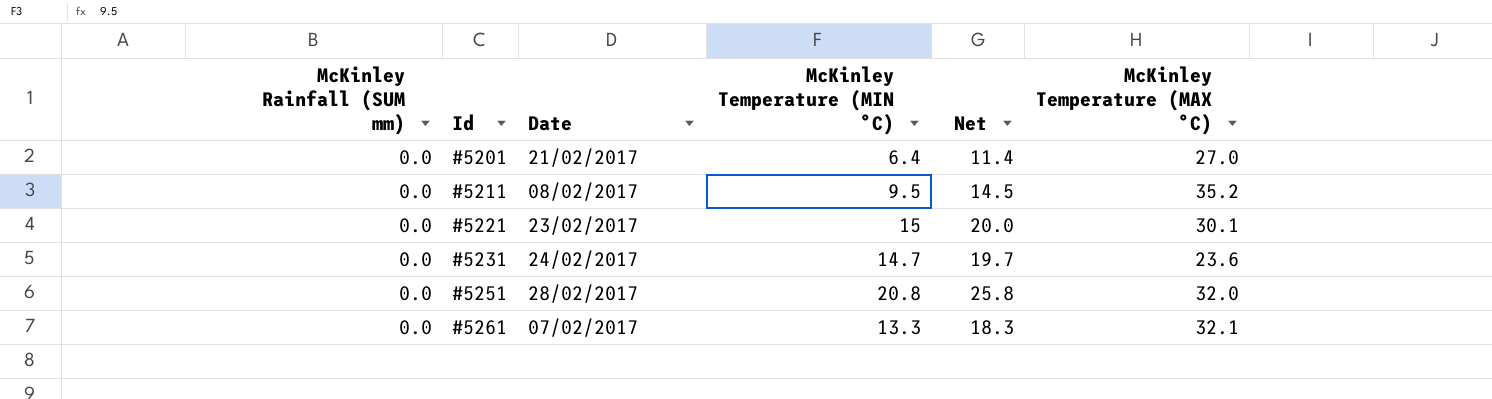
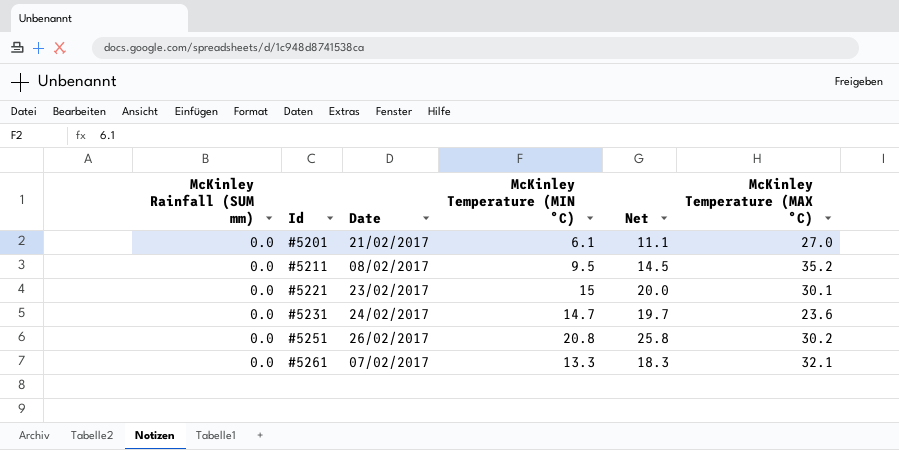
#5201 | McKinley Temperature (MIN °C): 6.4 -> 6.1
#5201 | Net: 11.4 -> 11.1
#5251 | Date: 28/02/2017 -> 26/02/2017
#5251 | McKinley Temperature (MAX °C): 32.0 -> 30.2

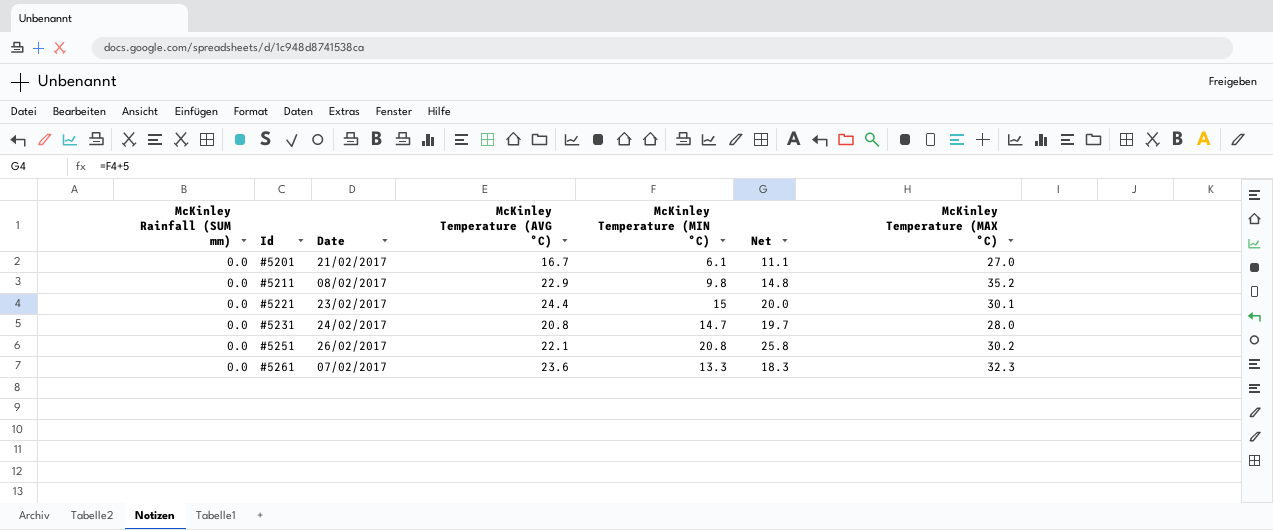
column McKinley Temperature (AVG °C) | position: none -> 4
#5211 | McKinley Temperature (MIN °C): 9.5 -> 9.8
#5211 | Net: 14.5 -> 14.8
#5231 | McKinley Temperature (MAX °C): 23.6 -> 28.0
#5261 | McKinley Temperature (MAX °C): 32.1 -> 32.3

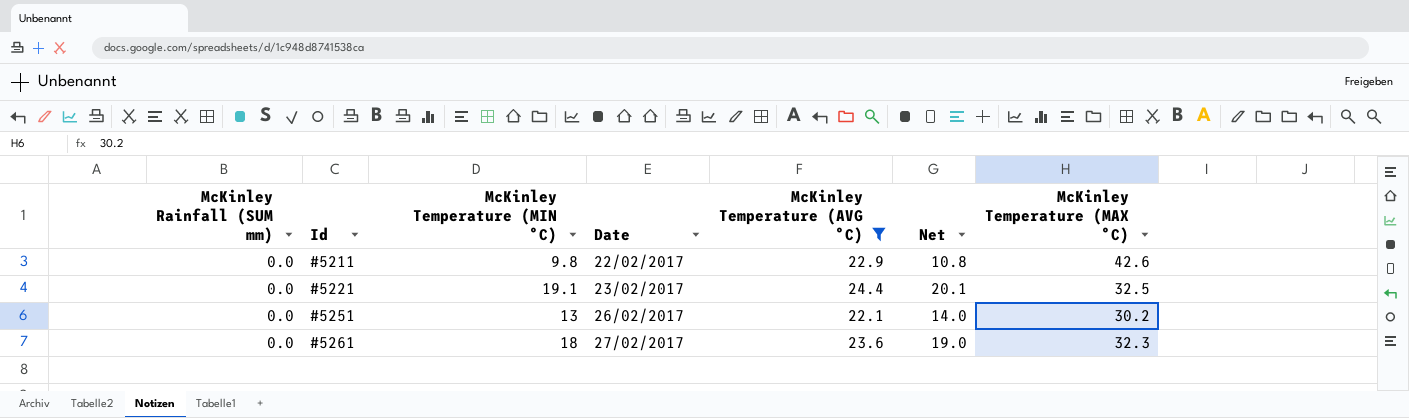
filter: none -> McKinley Temperature (AVG °C) >= 22.1
column McKinley Temperature (MIN °C) | position: 5 -> 3
column Net | formula: [McKinley Temperature (MIN °C)] + 5 -> [McKinley Temperature (MIN °C)] + 1
#5211 | Date: 08/02/2017 -> 22/02/2017
#5211 | McKinley Temperature (MAX °C): 35.2 -> 42.6
#5221 | McKinley Temperature (MIN °C): 15 -> 19.1
#5221 | McKinley Temperature (MAX °C): 30.1 -> 32.5
#5251 | McKinley Temperature (MIN °C): 20.8 -> 13
#5261 | McKinley Temperature (MIN °C): 13.3 -> 18
#5261 | Date: 07/02/2017 -> 27/02/2017

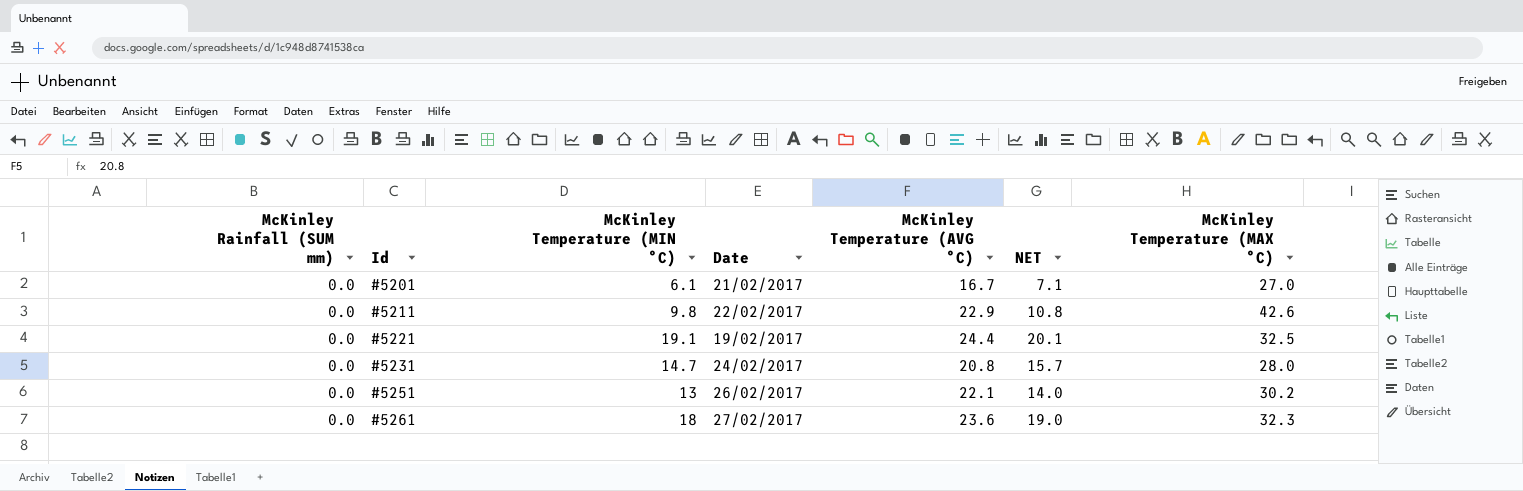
filter: McKinley Temperature (AVG °C) >= 22.1 -> none
column name: Net -> NET
#5221 | Date: 23/02/2017 -> 19/02/2017

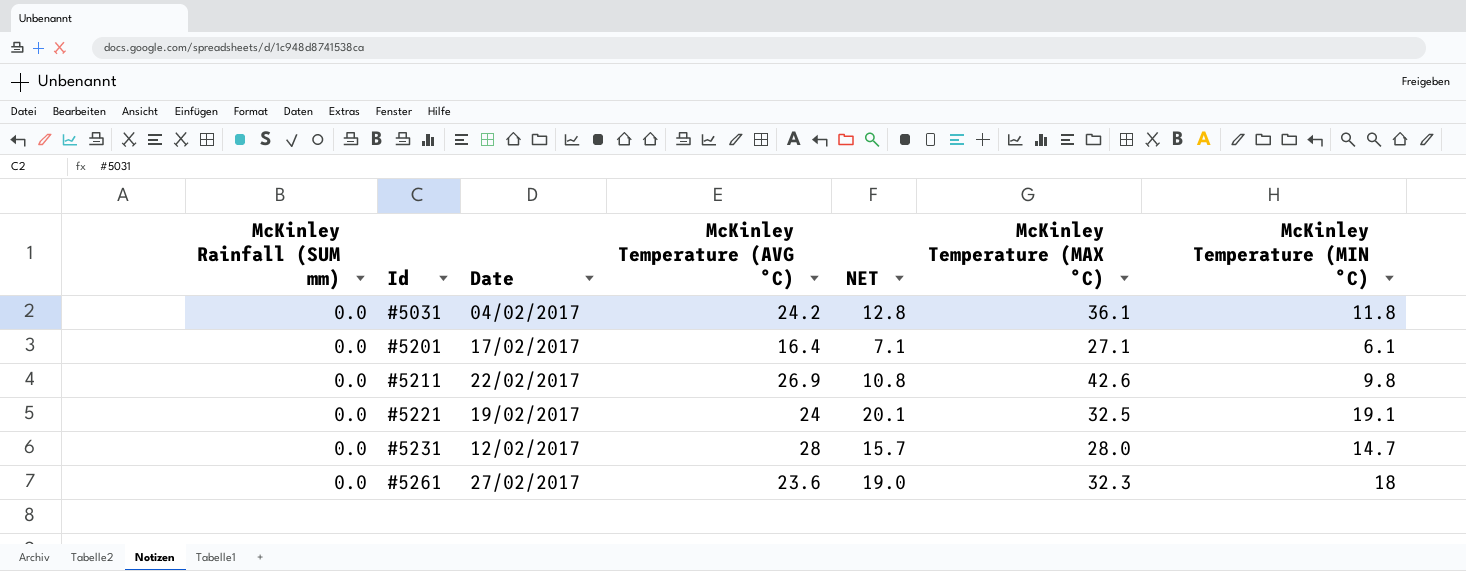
column McKinley Temperature (MIN °C) | position: 3 -> 7
row #5251: 0.0 | 13 | 26/02/2017 | 22.1 | 14.0 | 30.2 -> none
row #5031: none -> 0.0 | 04/02/2017 | 24.2 | 12.8 | 36.1 | 11.8
#5201 | Date: 21/02/2017 -> 17/02/2017
#5201 | McKinley Temperature (AVG °C): 16.7 -> 16.4
#5201 | McKinley Temperature (MAX °C): 27.0 -> 27.1
#5211 | McKinley Temperature (AVG °C): 22.9 -> 26.9
#5221 | McKinley Temperature (AVG °C): 24.4 -> 24
#5231 | Date: 24/02/2017 -> 12/02/2017
#5231 | McKinley Temperature (AVG °C): 20.8 -> 28

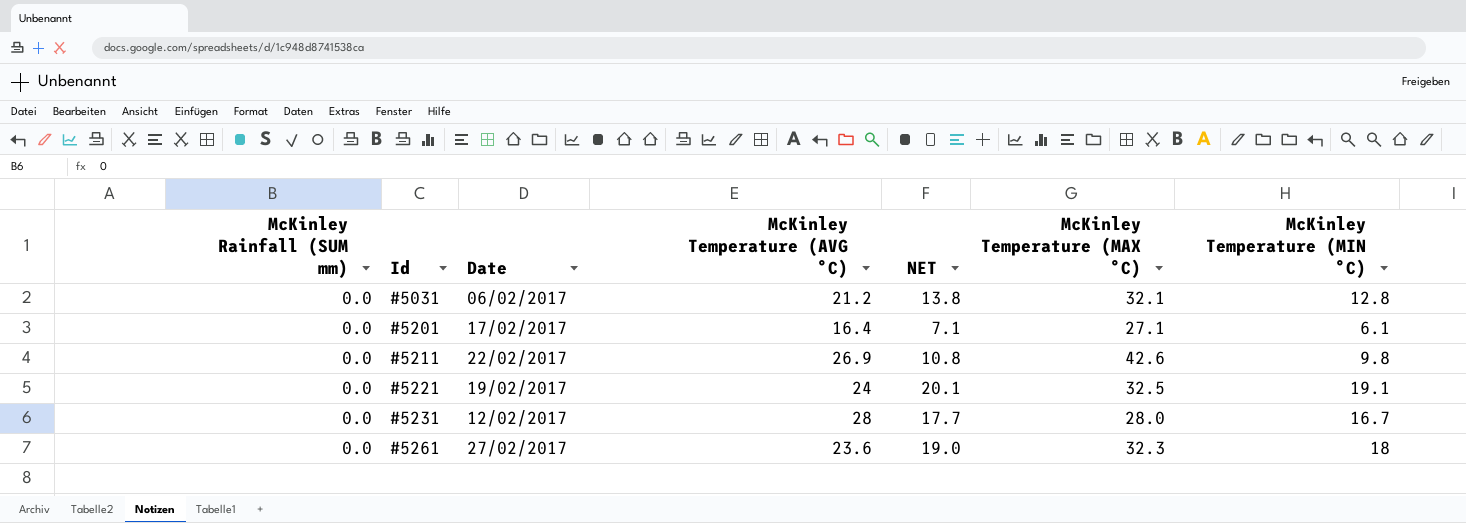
#5031 | Date: 04/02/2017 -> 06/02/2017
#5031 | McKinley Temperature (AVG °C): 24.2 -> 21.2
#5031 | NET: 12.8 -> 13.8
#5031 | McKinley Temperature (MAX °C): 36.1 -> 32.1
#5031 | McKinley Temperature (MIN °C): 11.8 -> 12.8
#5231 | NET: 15.7 -> 17.7
#5231 | McKinley Temperature (MIN °C): 14.7 -> 16.7

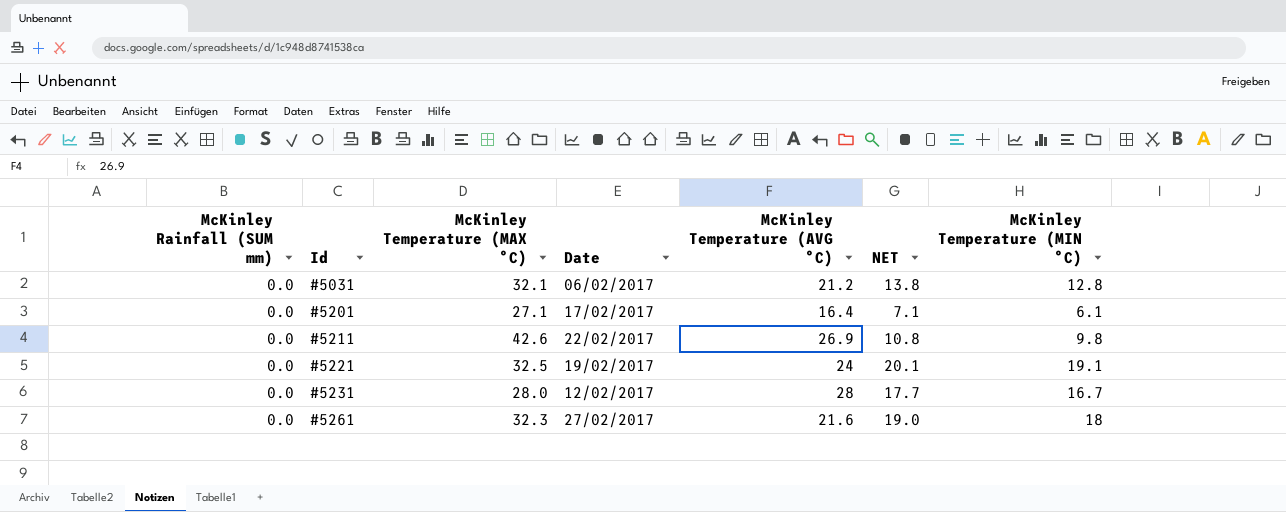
column McKinley Temperature (MAX °C) | position: 6 -> 3
#5261 | McKinley Temperature (AVG °C): 23.6 -> 21.6

